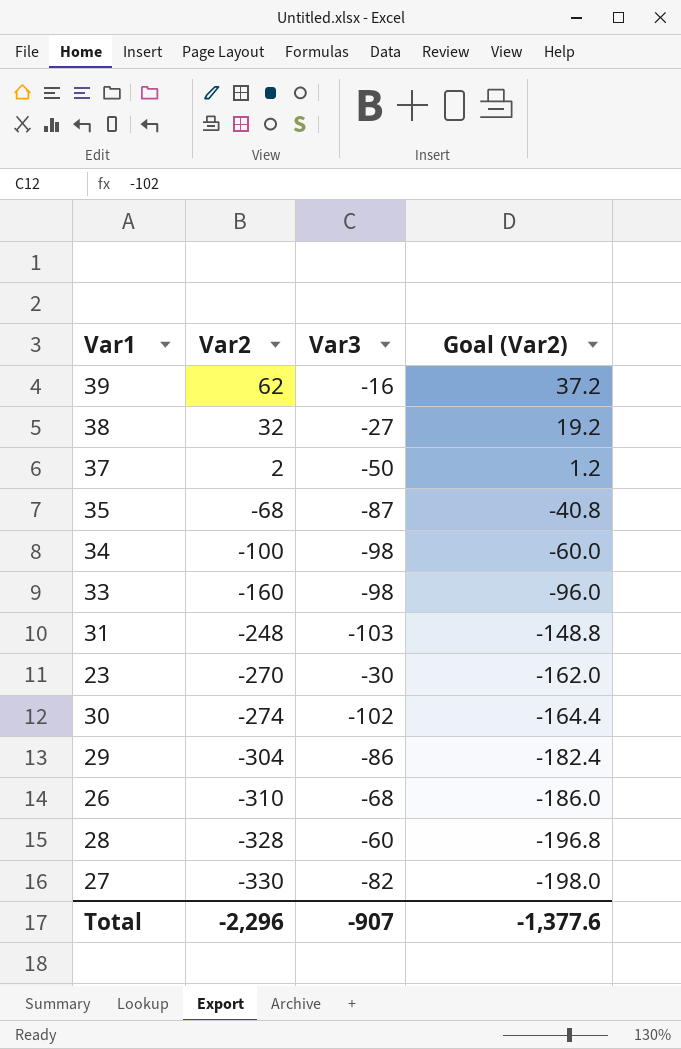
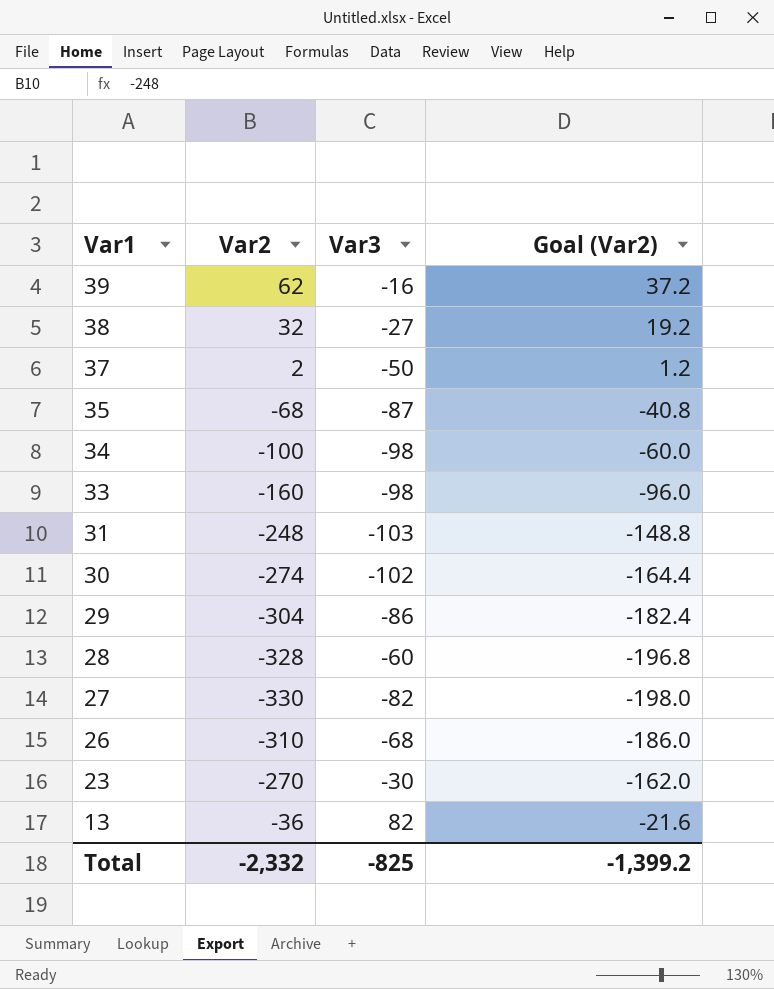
row order: Var2 descending -> Var1 descending
row 13: none -> -36 | 82 | -21.6
Total | Var2: -2,296 -> -2,332
Total | Var3: -907 -> -825
Total | Goal (Var2): -1,377.6 -> -1,399.2

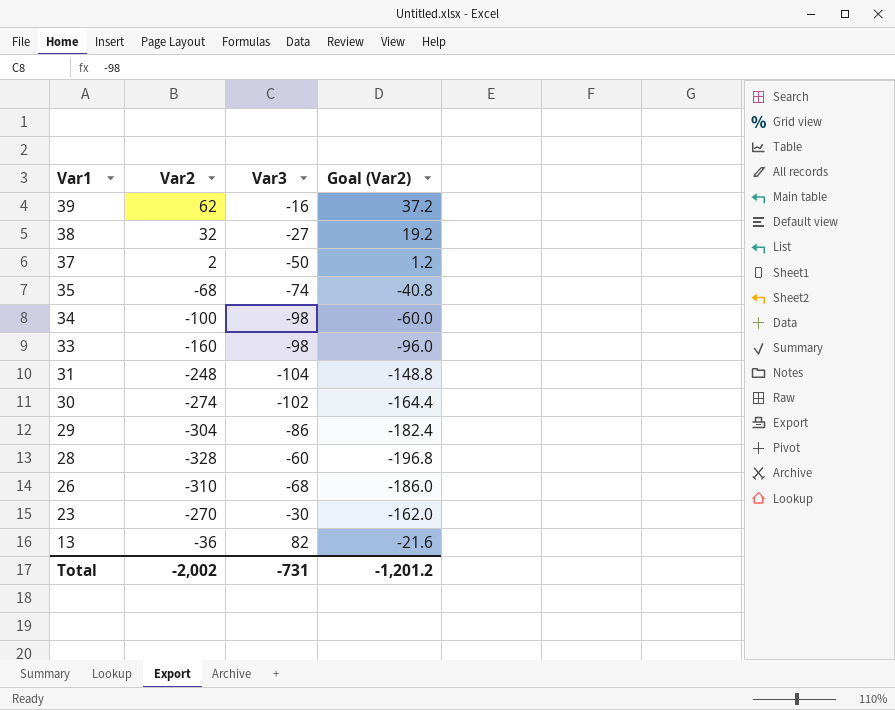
row 27: -330 | -82 | -198.0 -> none
35 | Var3: -87 -> -74
31 | Var3: -103 -> -104
Total | Var2: -2,332 -> -2,002
Total | Var3: -825 -> -731
Total | Goal (Var2): -1,399.2 -> -1,201.2

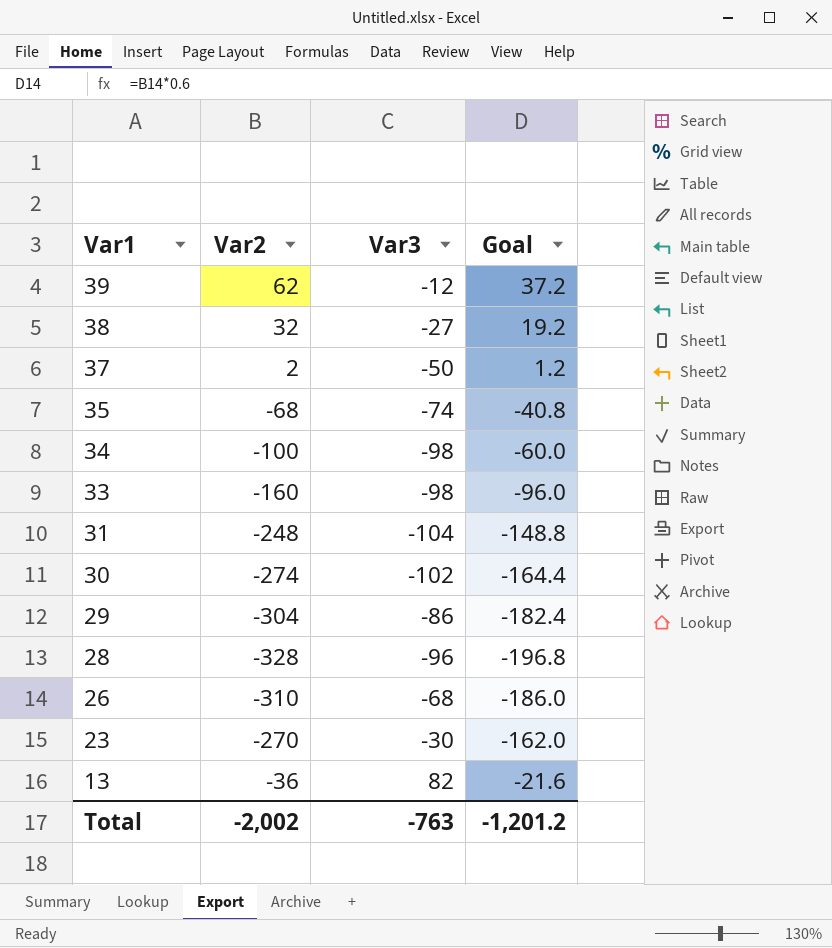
column name: Goal (Var2) -> Goal
39 | Var3: -16 -> -12
28 | Var3: -60 -> -96
Total | Var3: -731 -> -763

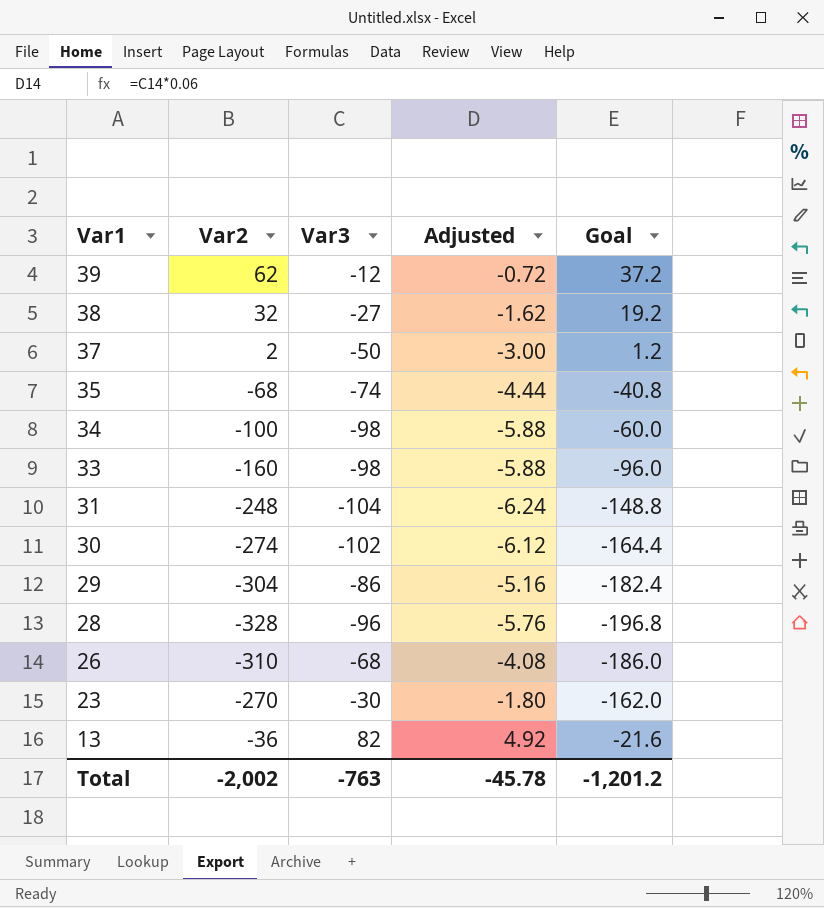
column Adjusted | formula: none -> [Var3] * 0.06

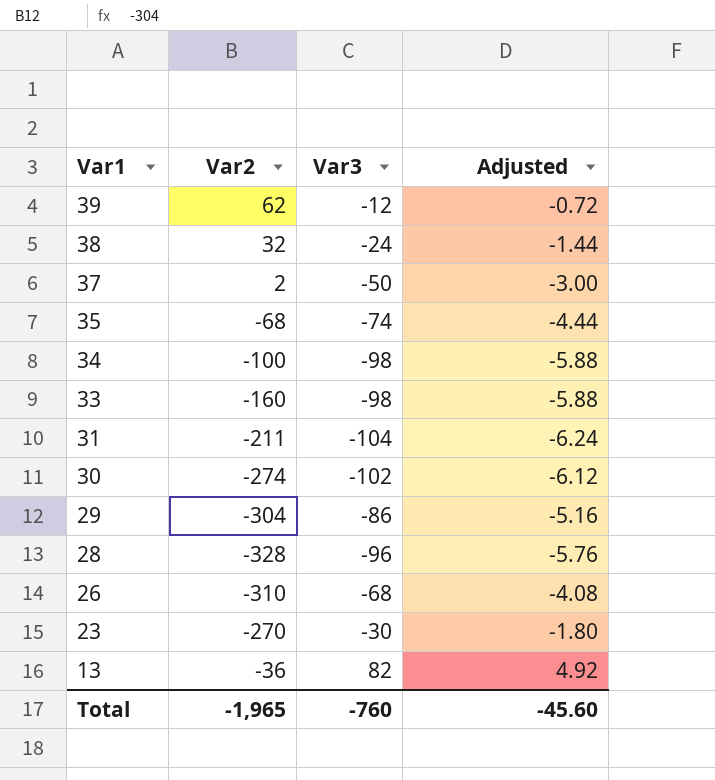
column Goal | formula: [Var2] * 0.6 -> none
38 | Var3: -27 -> -24
38 | Adjusted: -1.62 -> -1.44
31 | Var2: -248 -> -211
Total | Var2: -2,002 -> -1,965
Total | Var3: -763 -> -760
Total | Adjusted: -45.78 -> -45.60

